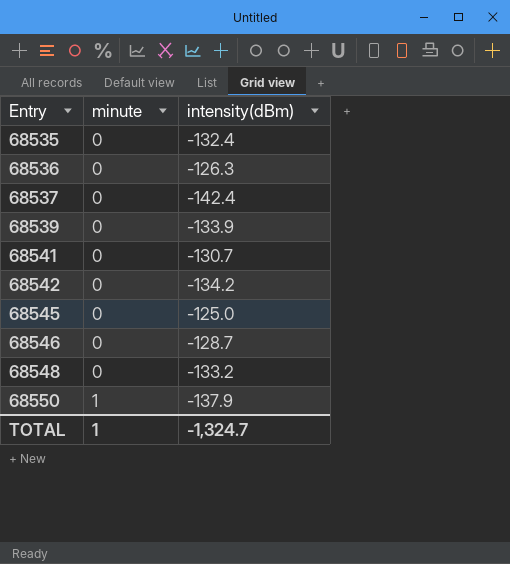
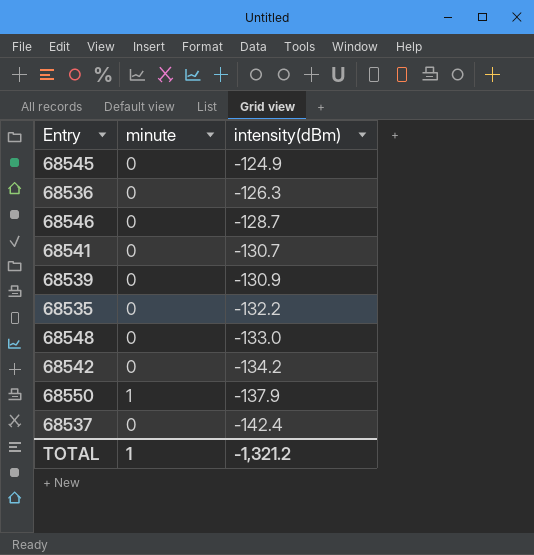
row order: Entry ascending -> intensity(dBm) descending
68545 | intensity(dBm): -125.0 -> -124.9
68539 | intensity(dBm): -133.9 -> -130.9
68535 | intensity(dBm): -132.4 -> -132.2
68548 | intensity(dBm): -133.2 -> -133.0
TOTAL | intensity(dBm): -1,324.7 -> -1,321.2

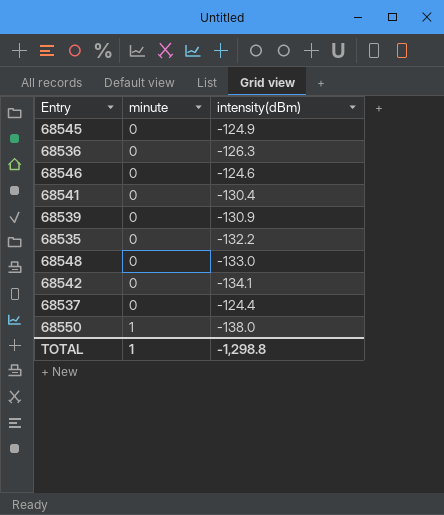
row order: intensity(dBm) descending -> minute ascending
68546 | intensity(dBm): -128.7 -> -124.6
68541 | intensity(dBm): -130.7 -> -130.4
68542 | intensity(dBm): -134.2 -> -134.1
68537 | intensity(dBm): -142.4 -> -124.4
68550 | intensity(dBm): -137.9 -> -138.0
TOTAL | intensity(dBm): -1,321.2 -> -1,298.8

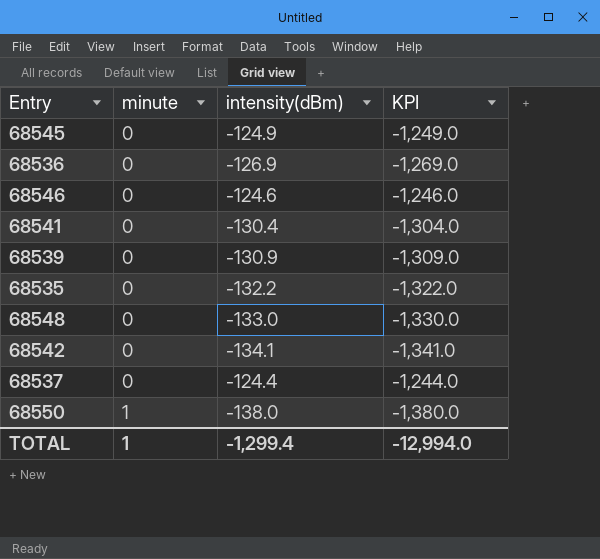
column KPI | formula: none -> [intensity(dBm)] * 10
68536 | intensity(dBm): -126.3 -> -126.9
TOTAL | intensity(dBm): -1,298.8 -> -1,299.4

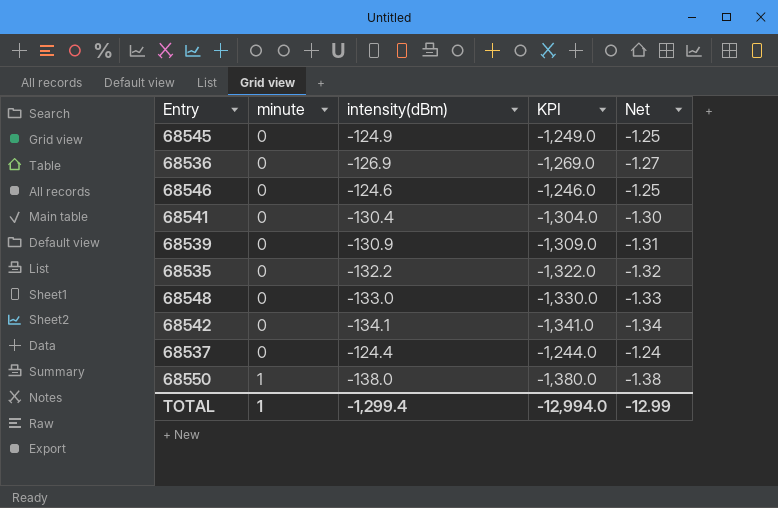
column Net | formula: none -> [intensity(dBm)] * 0.01

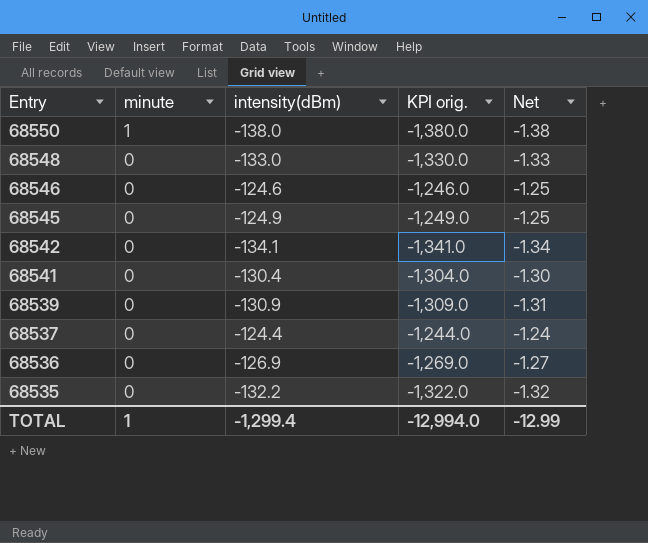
row order: minute ascending -> Entry descending
column name: KPI -> KPI orig.

